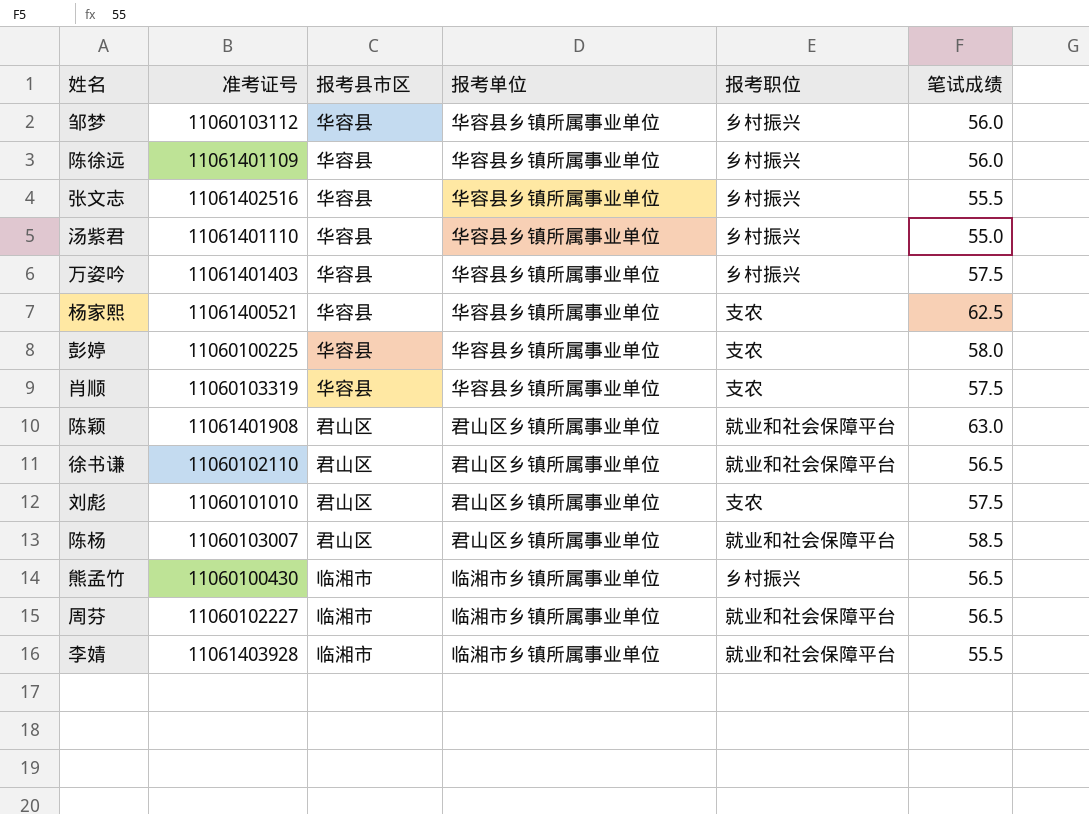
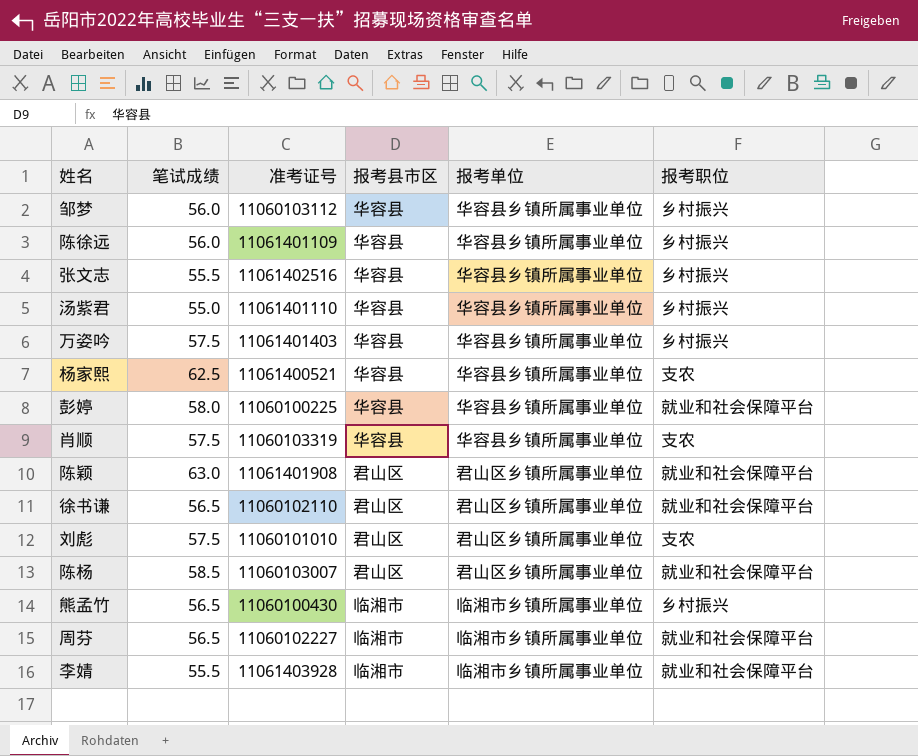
column 笔试成绩 | position: 6 -> 2
彭婷 | 报考职位: 支农 -> 就业和社会保障平台

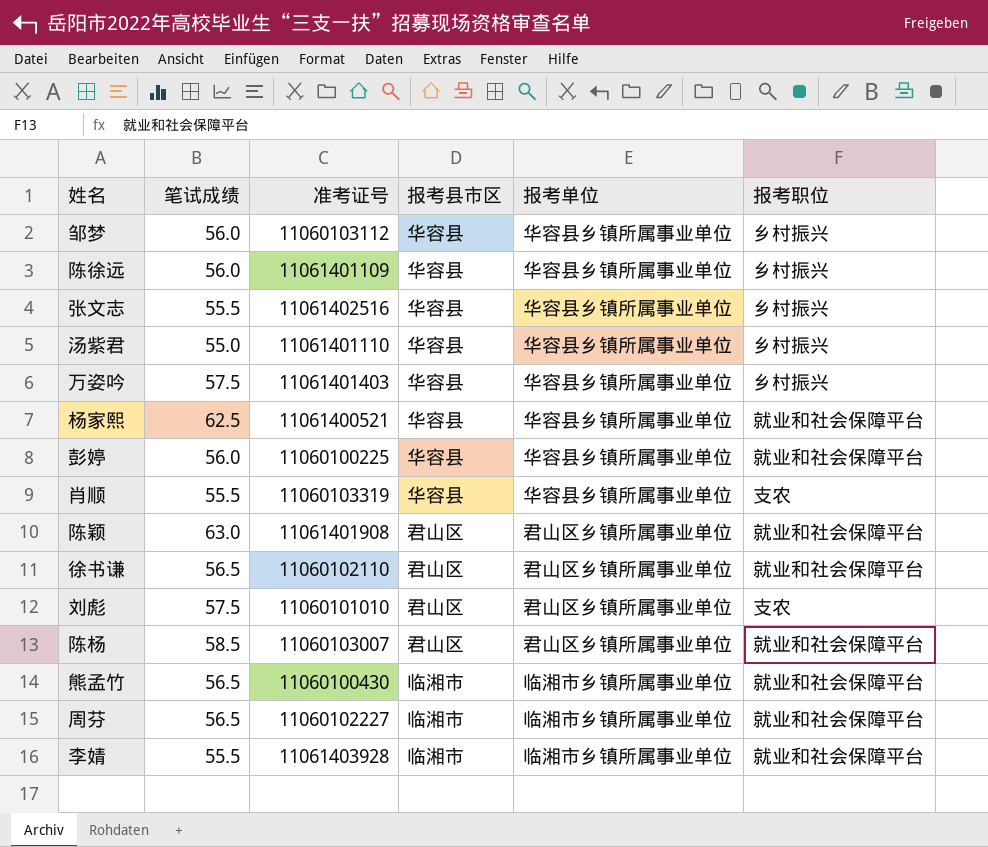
杨家熙 | 报考职位: 支农 -> 就业和社会保障平台
彭婷 | 笔试成绩: 58.0 -> 56.0
肖顺 | 笔试成绩: 57.5 -> 55.5
熊孟竹 | 报考职位: 乡村振兴 -> 就业和社会保障平台

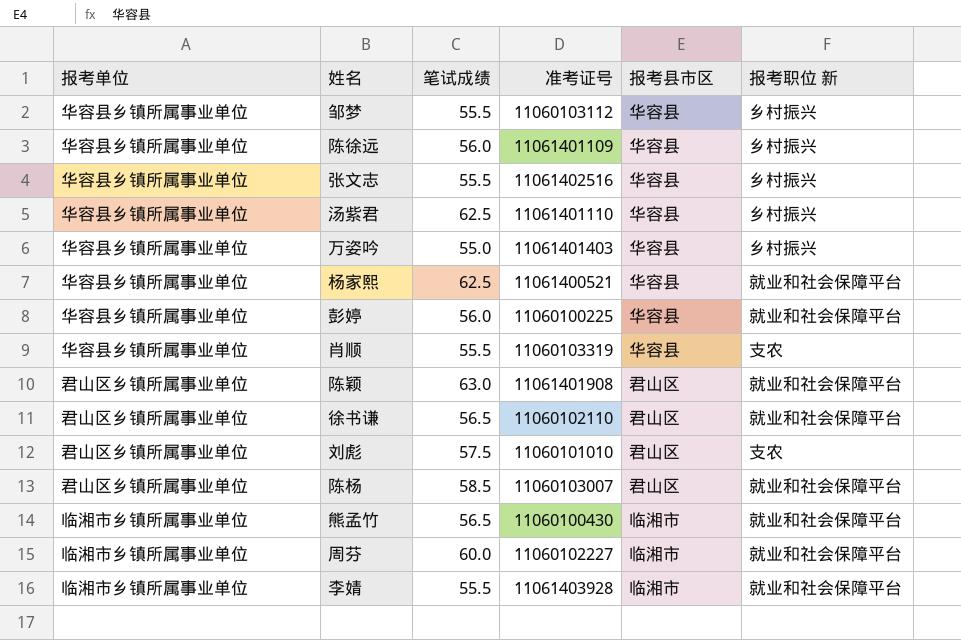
column 报考单位 | position: 5 -> 1
column name: 报考职位 -> 报考职位 新
邹梦 | 笔试成绩: 56.0 -> 55.5
汤紫君 | 笔试成绩: 55.0 -> 62.5
万姿吟 | 笔试成绩: 57.5 -> 55.0
周芬 | 笔试成绩: 56.5 -> 60.0

